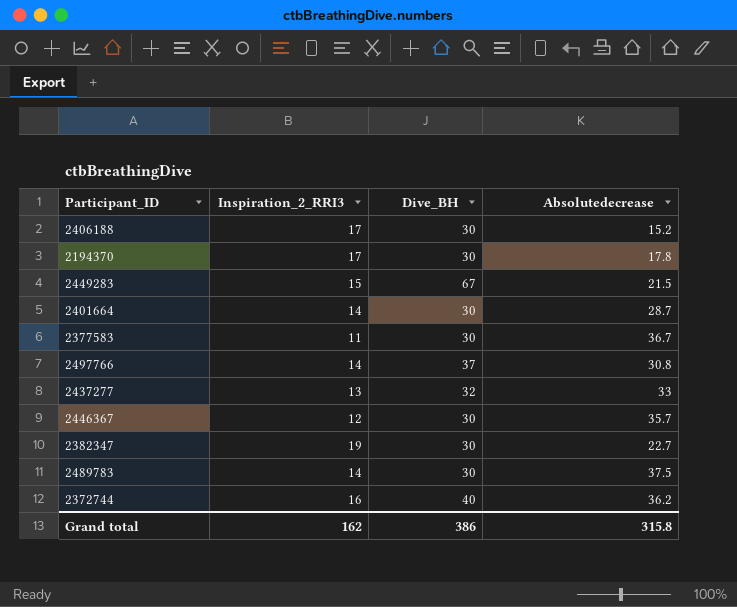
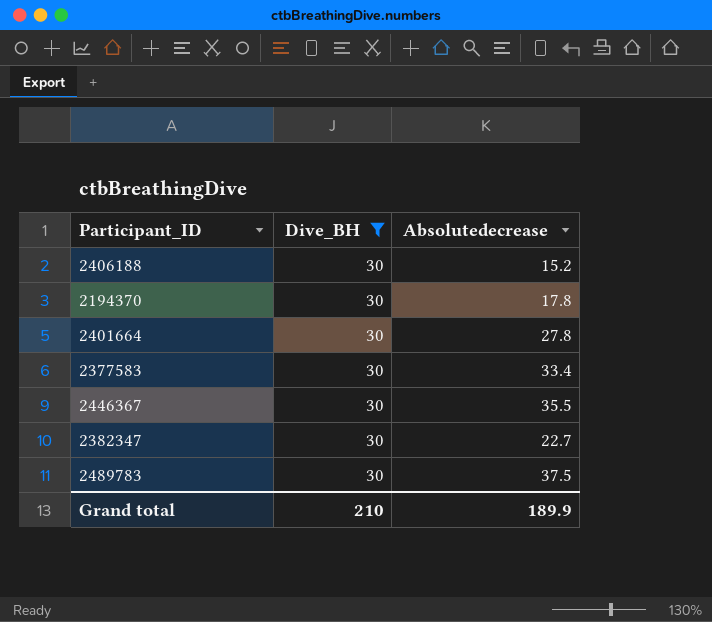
filter: none -> Dive_BH = 30
column Inspiration_2_RRI3 | position: 2 -> none
2401664 | Absolutedecrease: 28.7 -> 27.8
2377583 | Absolutedecrease: 36.7 -> 33.4
2446367 | Absolutedecrease: 35.7 -> 35.5
Grand total | Dive_BH: 386 -> 210
Grand total | Absolutedecrease: 315.8 -> 189.9

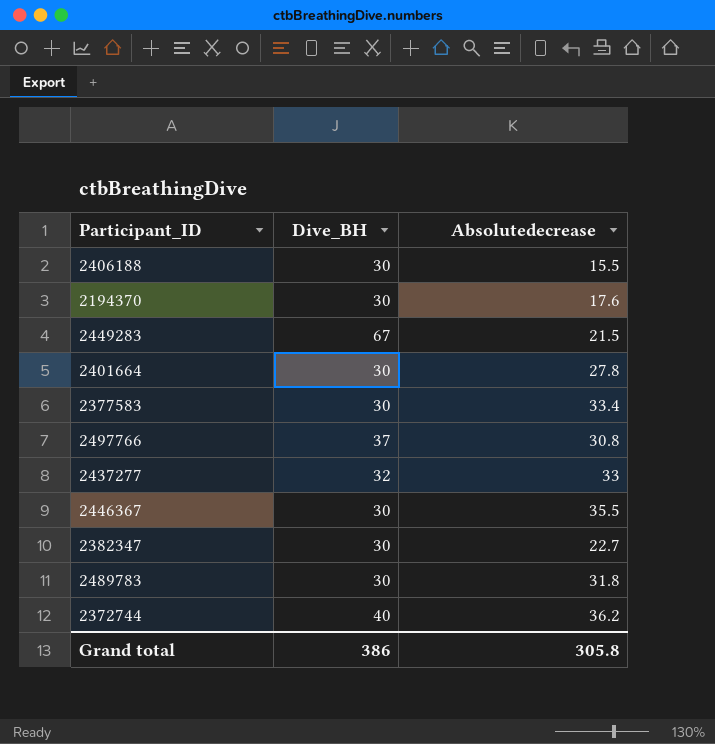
filter: Dive_BH = 30 -> none
2406188 | Absolutedecrease: 15.2 -> 15.5
2194370 | Absolutedecrease: 17.8 -> 17.6
2489783 | Absolutedecrease: 37.5 -> 31.8
Grand total | Dive_BH: 210 -> 386
Grand total | Absolutedecrease: 189.9 -> 305.8

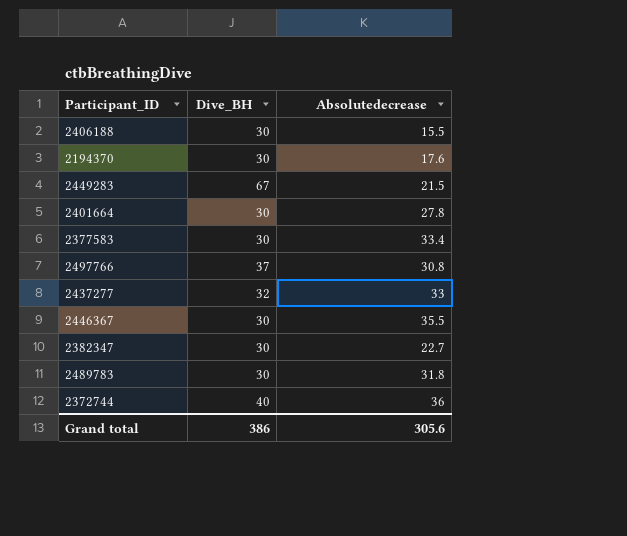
2372744 | Absolutedecrease: 36.2 -> 36
Grand total | Absolutedecrease: 305.8 -> 305.6

